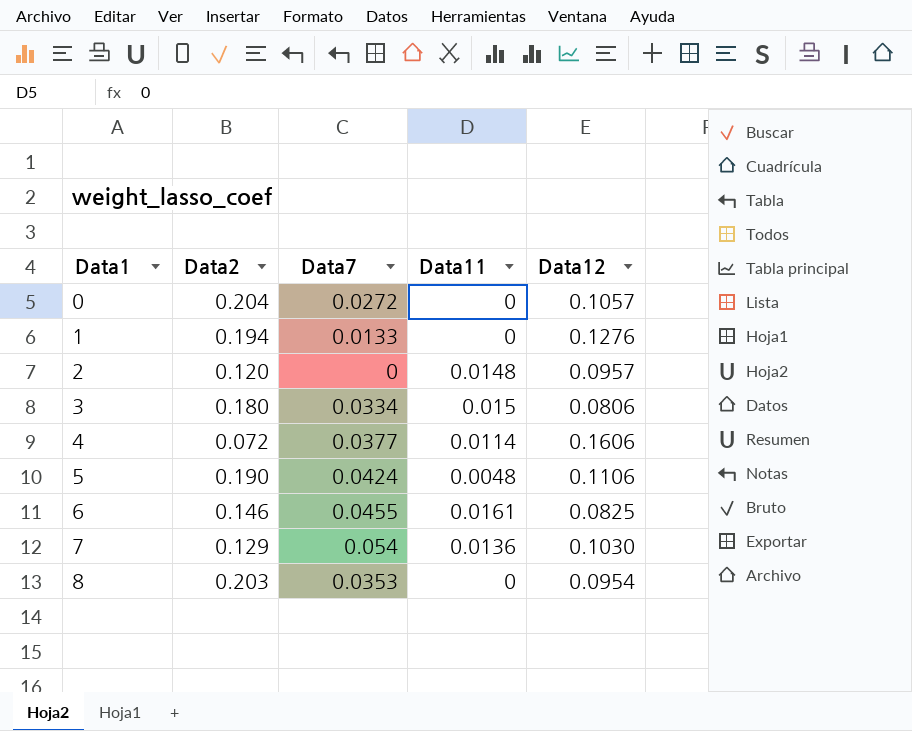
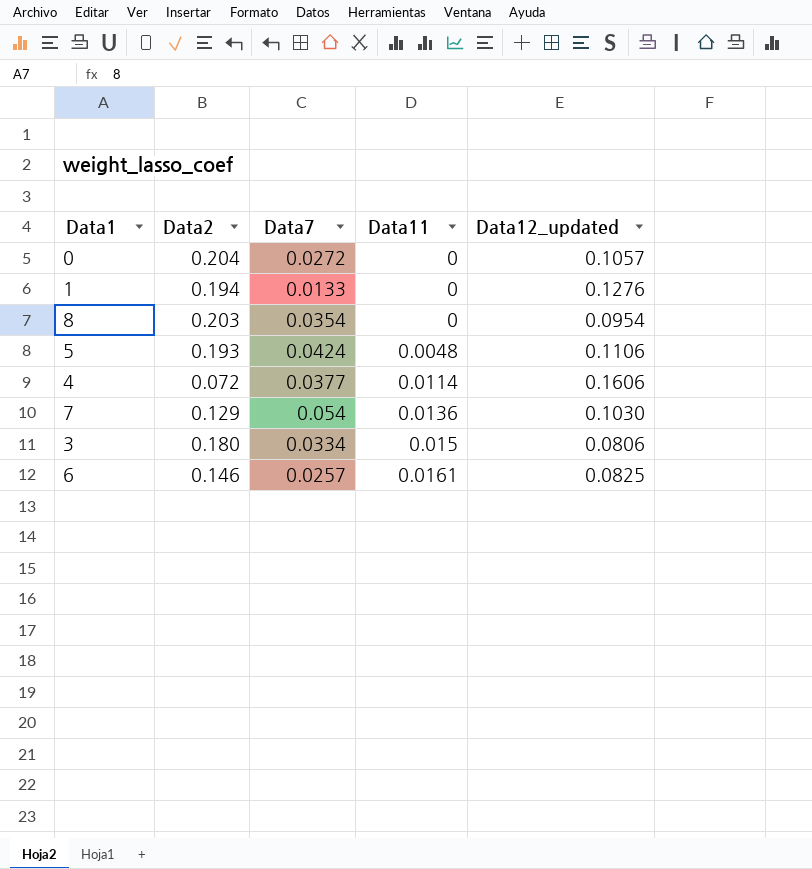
row order: Data1 ascending -> Data11 ascending
column name: Data12 -> Data12_updated
row 2: 0.120 | 0 | 0.0148 | 0.0957 -> none
8 | Data7: 0.0353 -> 0.0354
5 | Data2: 0.190 -> 0.193
6 | Data7: 0.0455 -> 0.0257

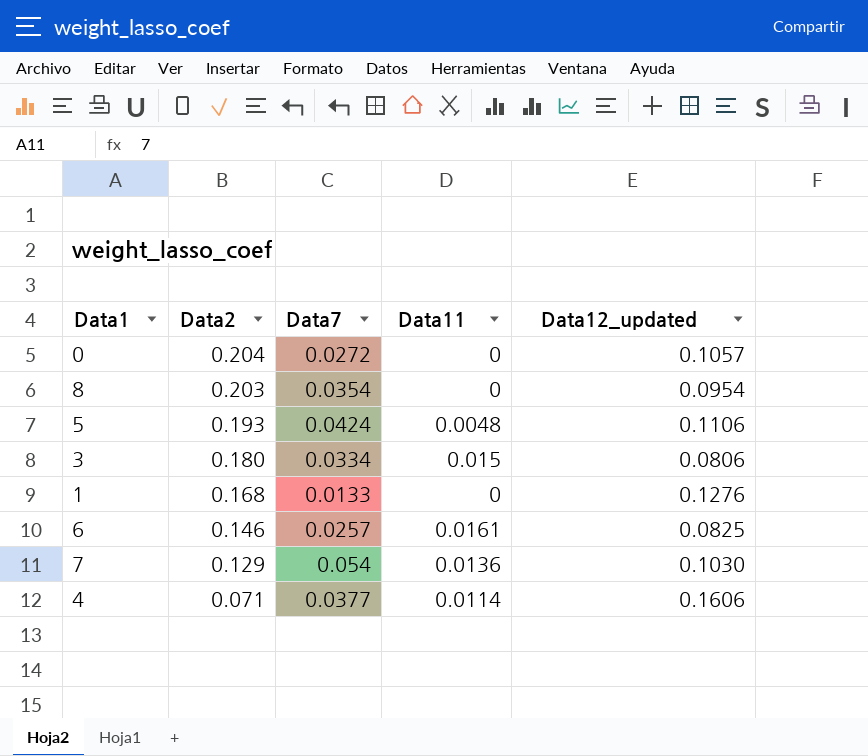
row order: Data11 ascending -> Data2 descending
1 | Data2: 0.194 -> 0.168
4 | Data2: 0.072 -> 0.071

